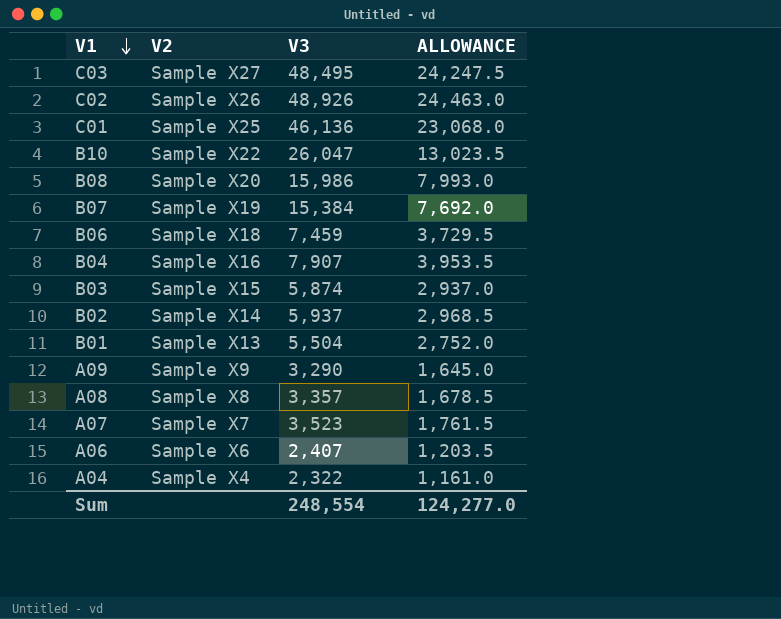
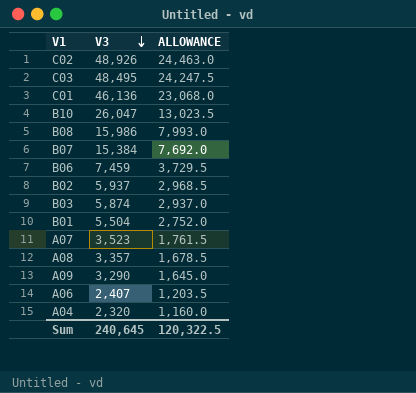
row order: V1 descending -> V3 descending
column V2 | position: 2 -> none
row B04: Sample X16 | 7,907 | 3,953.5 -> none
A04 | V3: 2,322 -> 2,320
A04 | ALLOWANCE: 1,161.0 -> 1,160.0
Sum | V3: 248,554 -> 240,645
Sum | ALLOWANCE: 124,277.0 -> 120,322.5

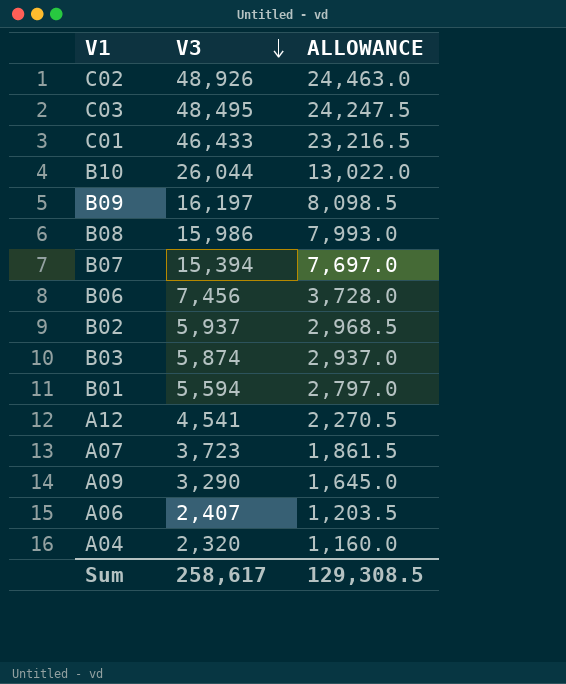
row A08: 3,357 | 1,678.5 -> none
C01 | V3: 46,136 -> 46,433
C01 | ALLOWANCE: 23,068.0 -> 23,216.5
B10 | V3: 26,047 -> 26,044
B10 | ALLOWANCE: 13,023.5 -> 13,022.0
row B09: none -> 16,197 | 8,098.5
B07 | V3: 15,384 -> 15,394
B07 | ALLOWANCE: 7,692.0 -> 7,697.0
B06 | V3: 7,459 -> 7,456
B06 | ALLOWANCE: 3,729.5 -> 3,728.0
B01 | V3: 5,504 -> 5,594
B01 | ALLOWANCE: 2,752.0 -> 2,797.0
row A12: none -> 4,541 | 2,270.5
A07 | V3: 3,523 -> 3,723
A07 | ALLOWANCE: 1,761.5 -> 1,861.5
Sum | V3: 240,645 -> 258,617
Sum | ALLOWANCE: 120,322.5 -> 129,308.5

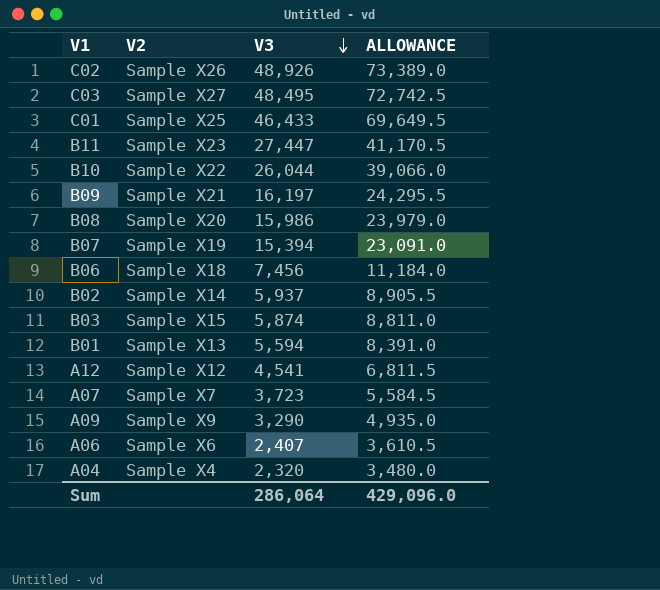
column V2 | position: none -> 2
column ALLOWANCE | formula: [V3] * 0.5 -> [V3] * 1.5
row B11: none -> Sample X23 | 27,447 | 41,170.5
Sum | V3: 258,617 -> 286,064
Sum | ALLOWANCE: 129,308.5 -> 429,096.0

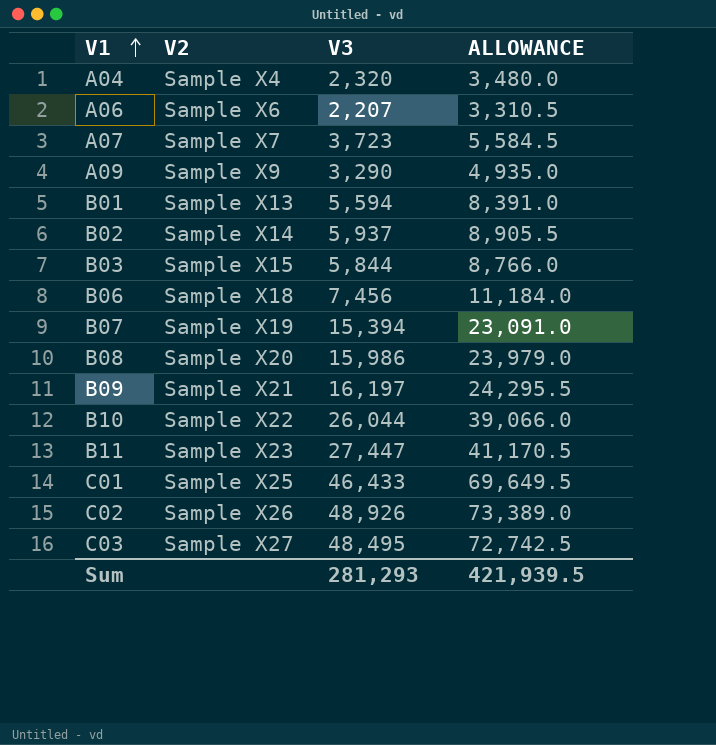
row order: V3 descending -> V1 ascending
row A12: Sample X12 | 4,541 | 6,811.5 -> none
A06 | V3: 2,407 -> 2,207
A06 | ALLOWANCE: 3,610.5 -> 3,310.5
B03 | V3: 5,874 -> 5,844
B03 | ALLOWANCE: 8,811.0 -> 8,766.0
Sum | V3: 286,064 -> 281,293
Sum | ALLOWANCE: 429,096.0 -> 421,939.5

